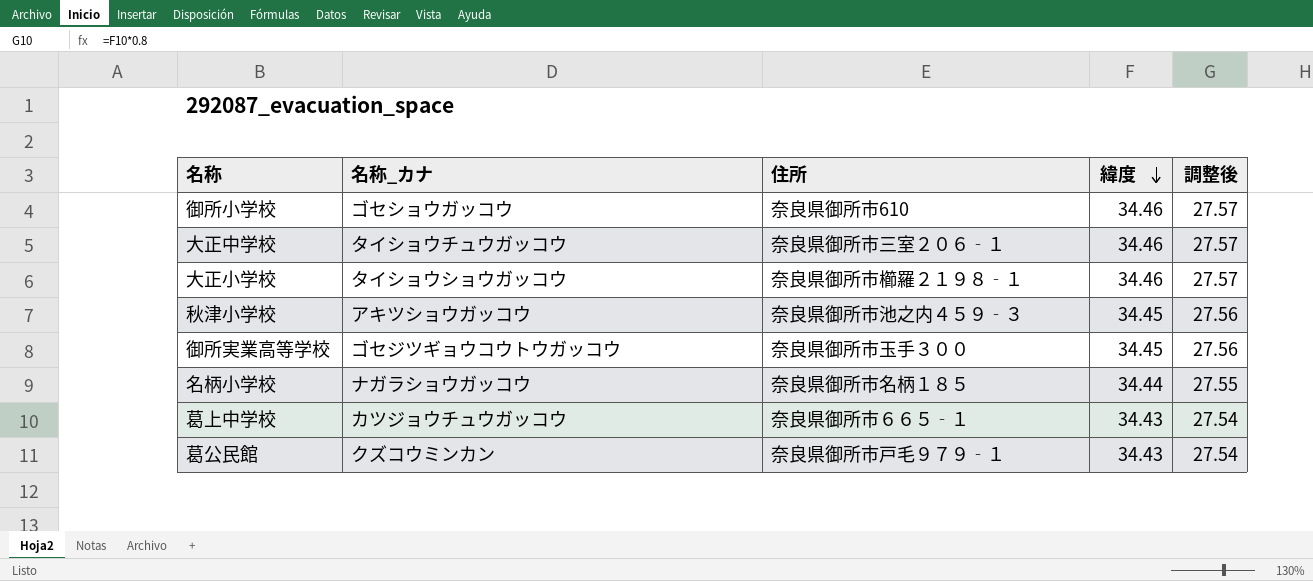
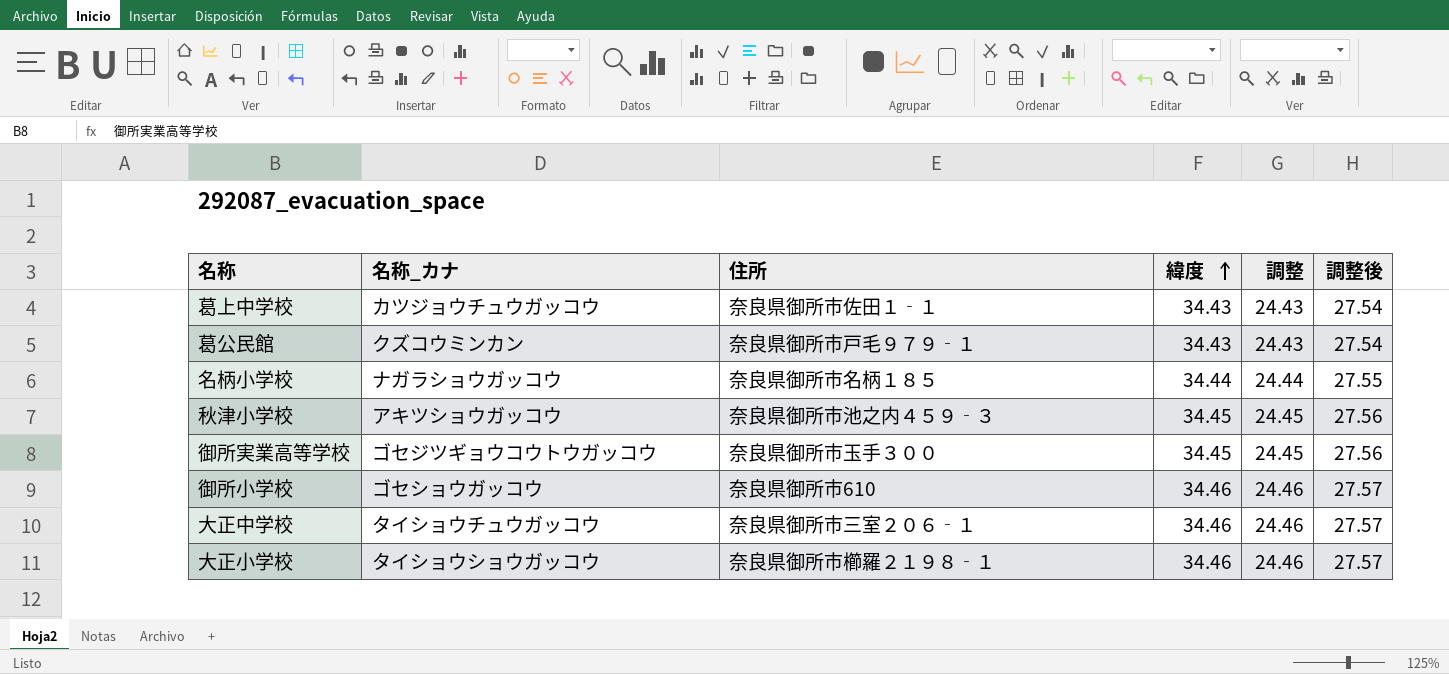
row order: 緯度 descending -> 緯度 ascending
column 調整 | formula: none -> [緯度] - 10
葛上中学校 | 住所: 奈良県御所市６６５‐１ -> 奈良県御所市佐田１‐１

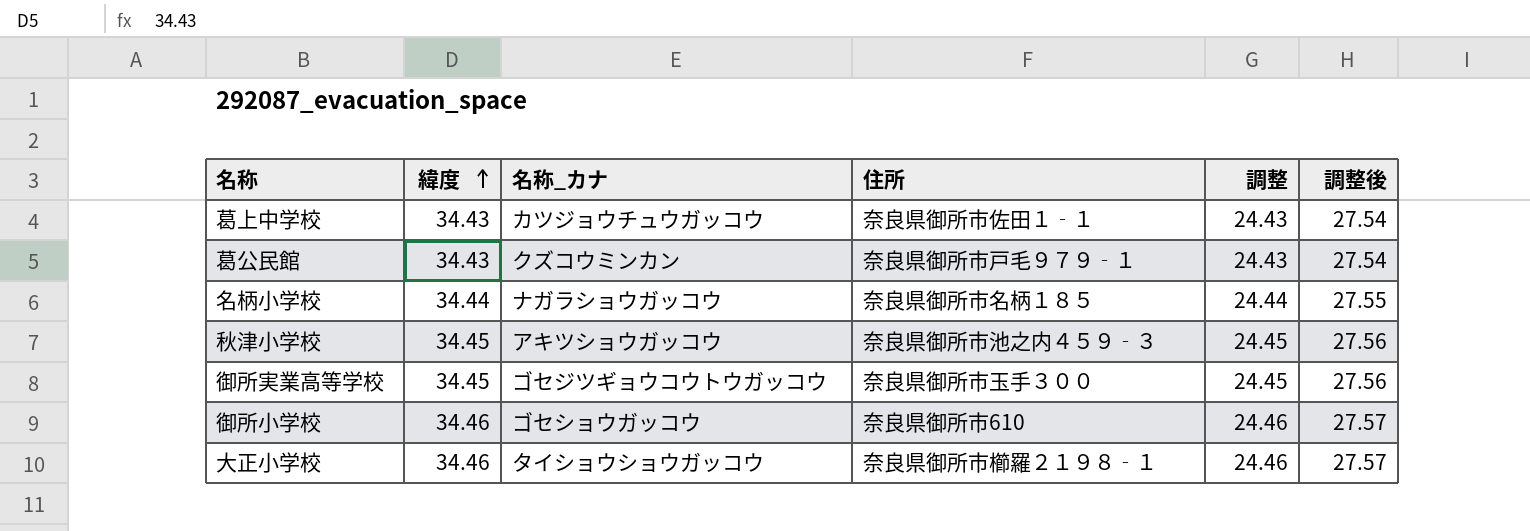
column 緯度 | position: 4 -> 2
row 大正中学校: タイショウチュウガッコウ | 奈良県御所市三室２０６‐１ | 34.46 | 24.46 | 27.57 -> none

